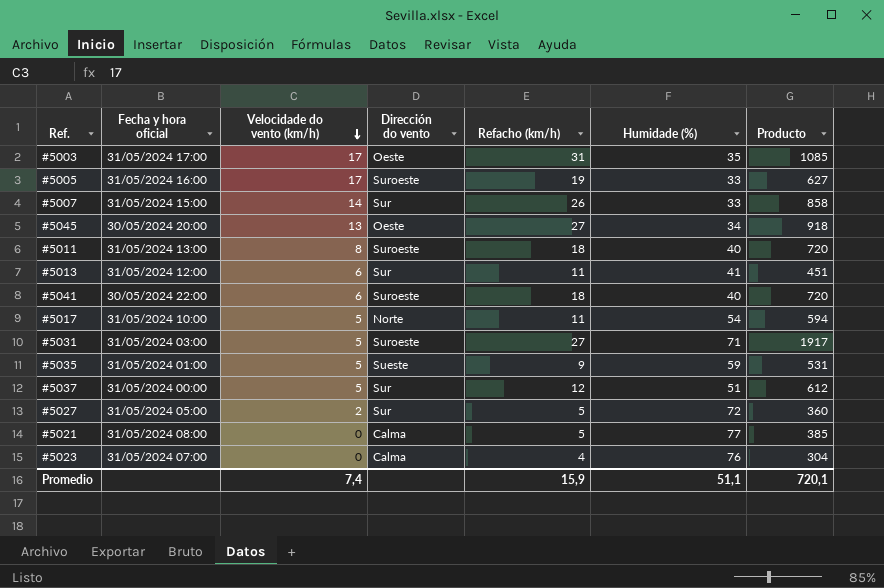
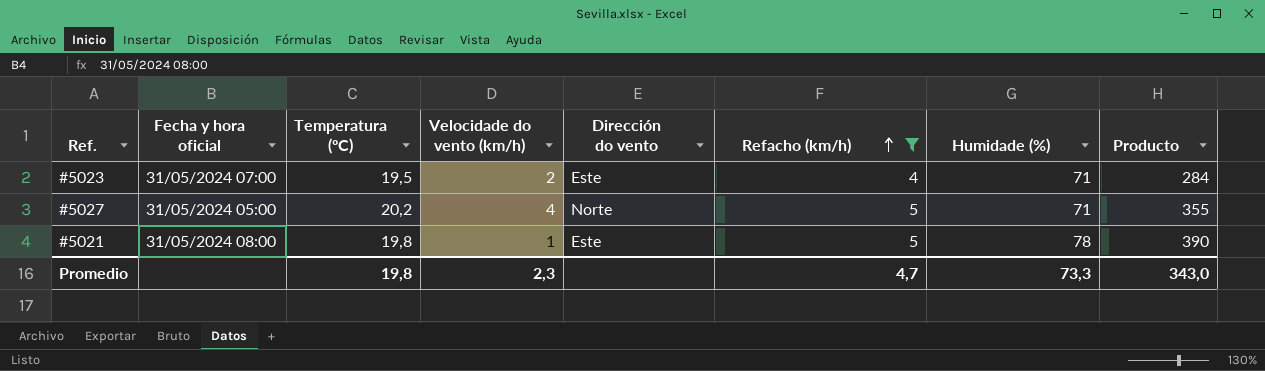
filter: none -> Refacho (km/h) <= 5
row order: Velocidade do vento (km/h) descending -> Refacho (km/h) ascending
column Temperatura (ºC) | position: none -> 3
#5023 | Velocidade do vento (km/h): 0 -> 2
#5023 | Dirección do vento: Calma -> Este
#5023 | Humidade (%): 76 -> 71
#5023 | Producto: 304 -> 284
#5027 | Velocidade do vento (km/h): 2 -> 4
#5027 | Dirección do vento: Sur -> Norte
#5027 | Humidade (%): 72 -> 71
#5027 | Producto: 360 -> 355
#5021 | Velocidade do vento (km/h): 0 -> 1
#5021 | Dirección do vento: Calma -> Este
#5021 | Humidade (%): 77 -> 78
#5021 | Producto: 385 -> 390
Promedio | Velocidade do vento (km/h): 7,4 -> 2,3
Promedio | Refacho (km/h): 15,9 -> 4,7
Promedio | Humidade (%): 51,1 -> 73,3
Promedio | Producto: 720,1 -> 343,0

